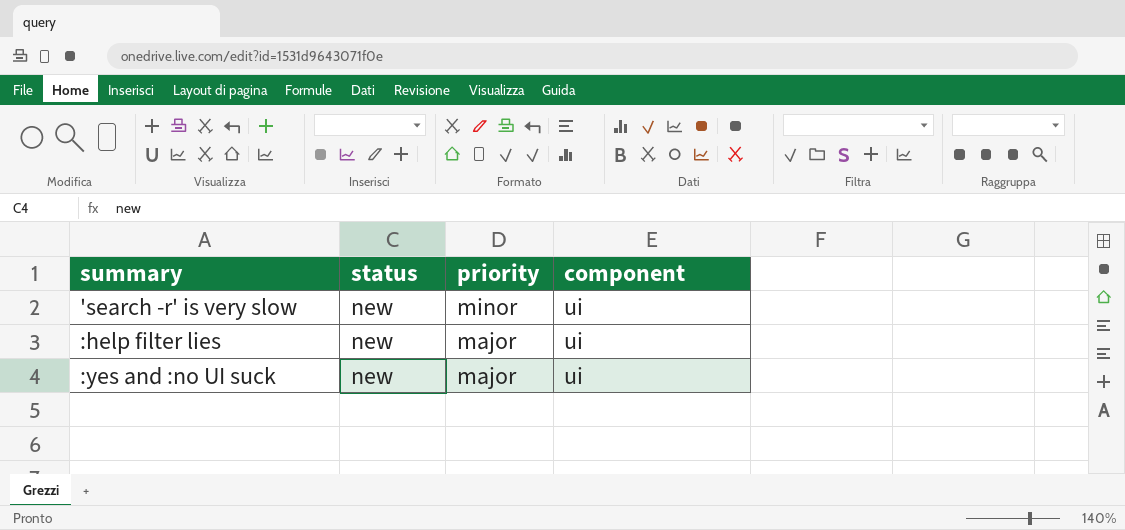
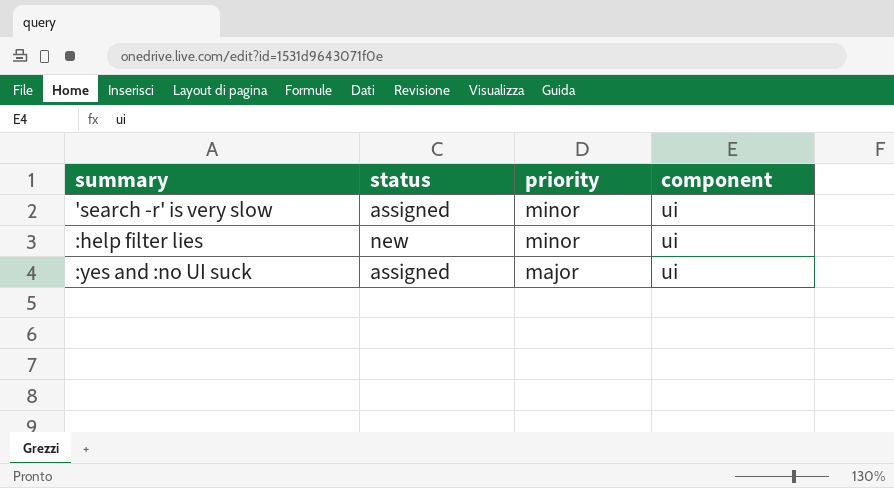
'search -r' is very slow | status: new -> assigned
:help filter lies | priority: major -> minor
:yes and :no UI suck | status: new -> assigned

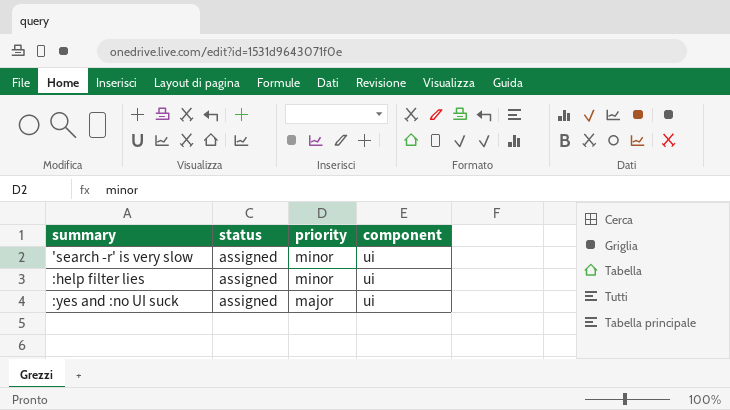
:help filter lies | status: new -> assigned

